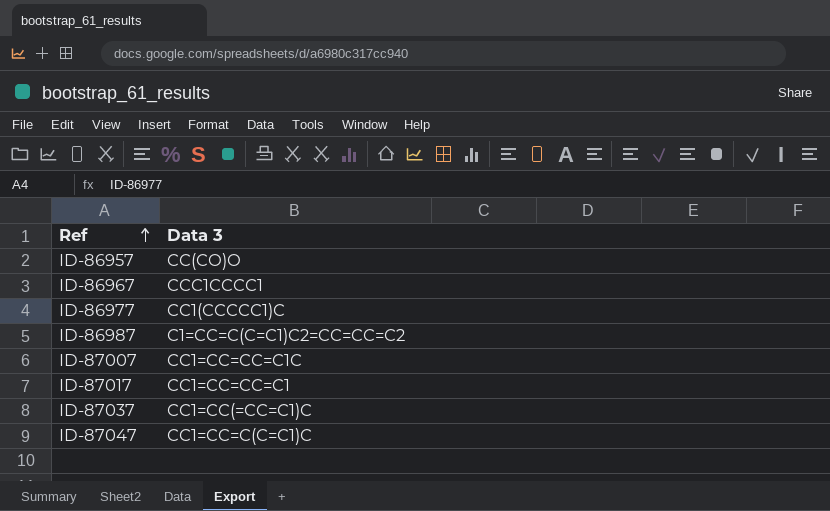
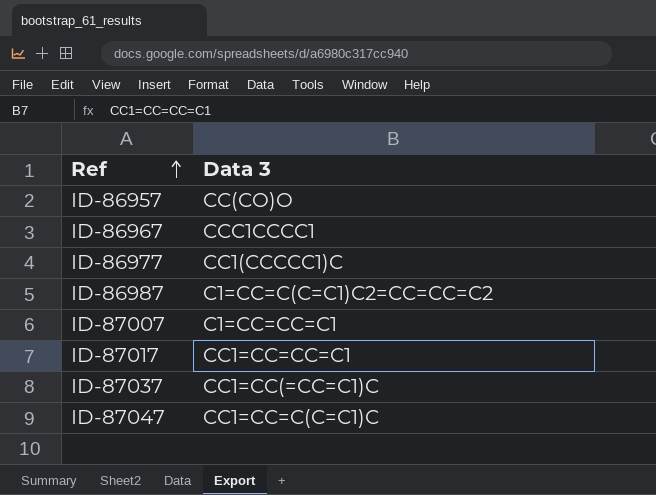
ID-87007 | Data 3: CC1=CC=CC=C1C -> C1=CC=CC=C1

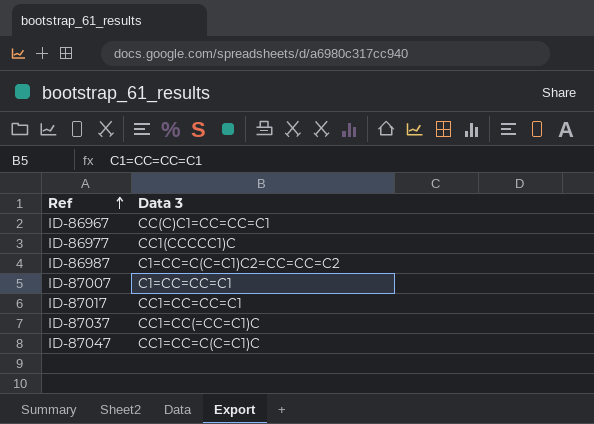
row ID-86957: CC(CO)O -> none
ID-86967 | Data 3: CCC1CCCC1 -> CC(C)C1=CC=CC=C1

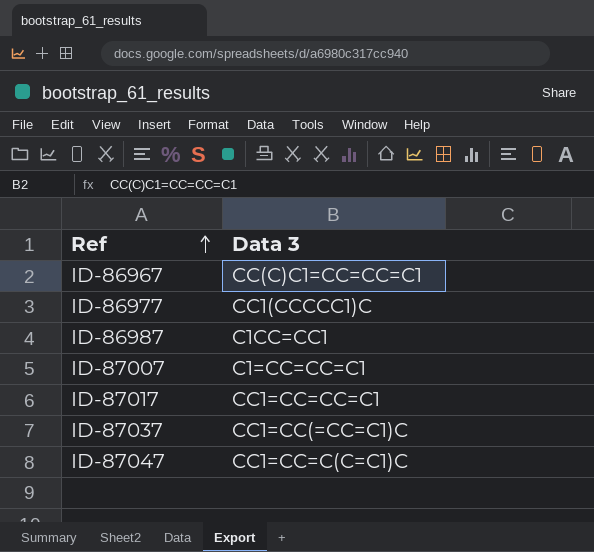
ID-86987 | Data 3: C1=CC=C(C=C1)C2=CC=CC=C2 -> C1CC=CC1

